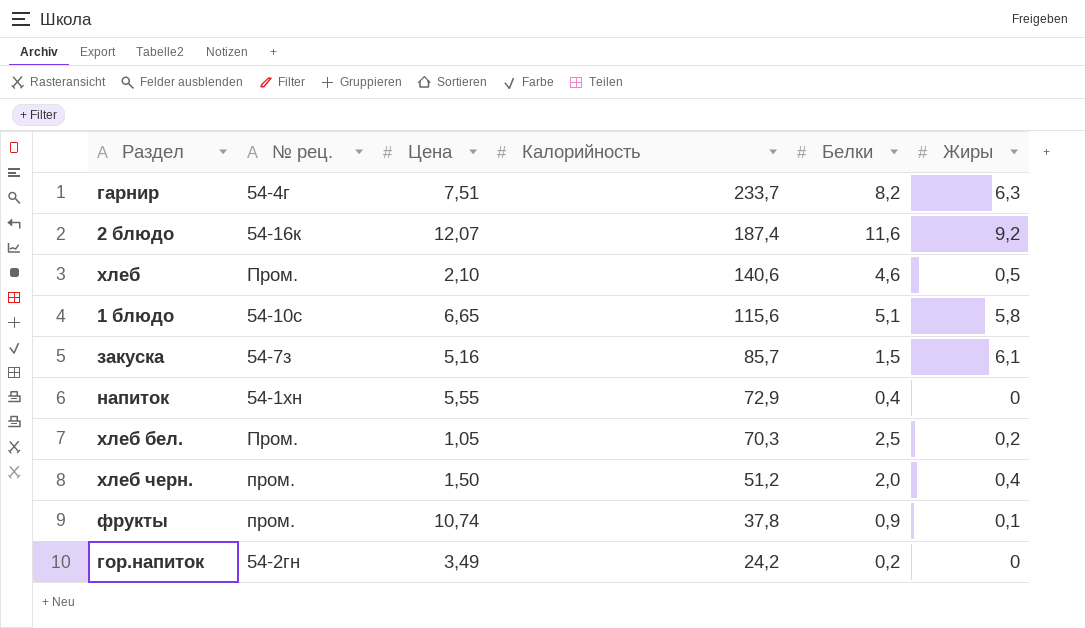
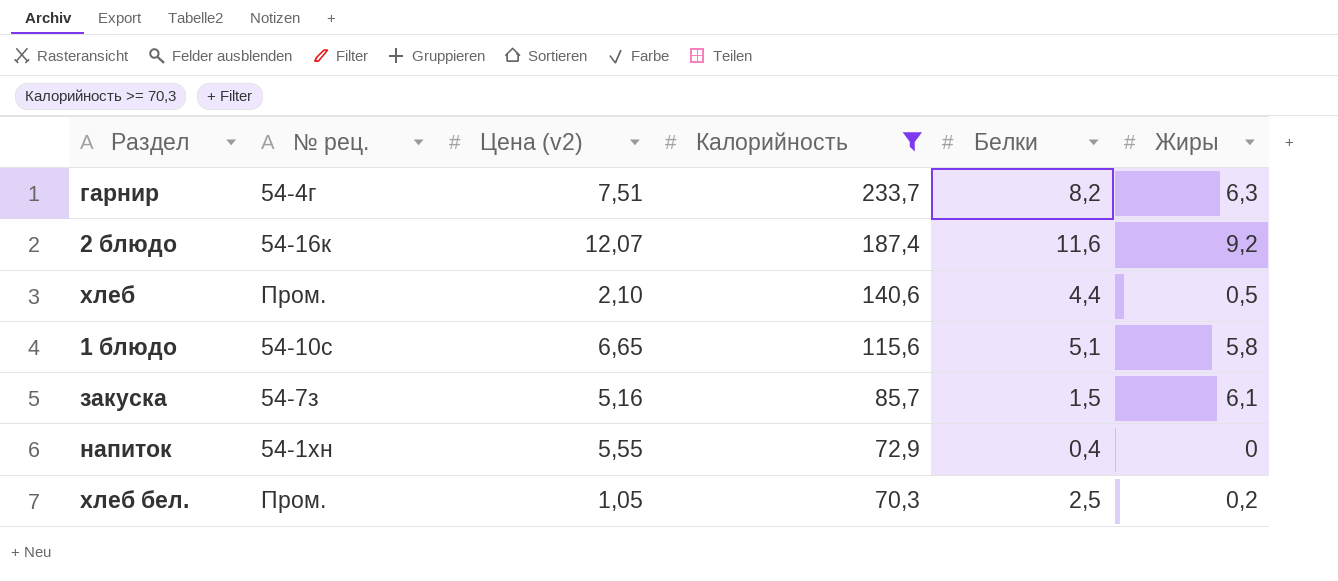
filter: none -> Калорийность >= 70,3
column name: Цена -> Цена (v2)
хлеб | Белки: 4,6 -> 4,4

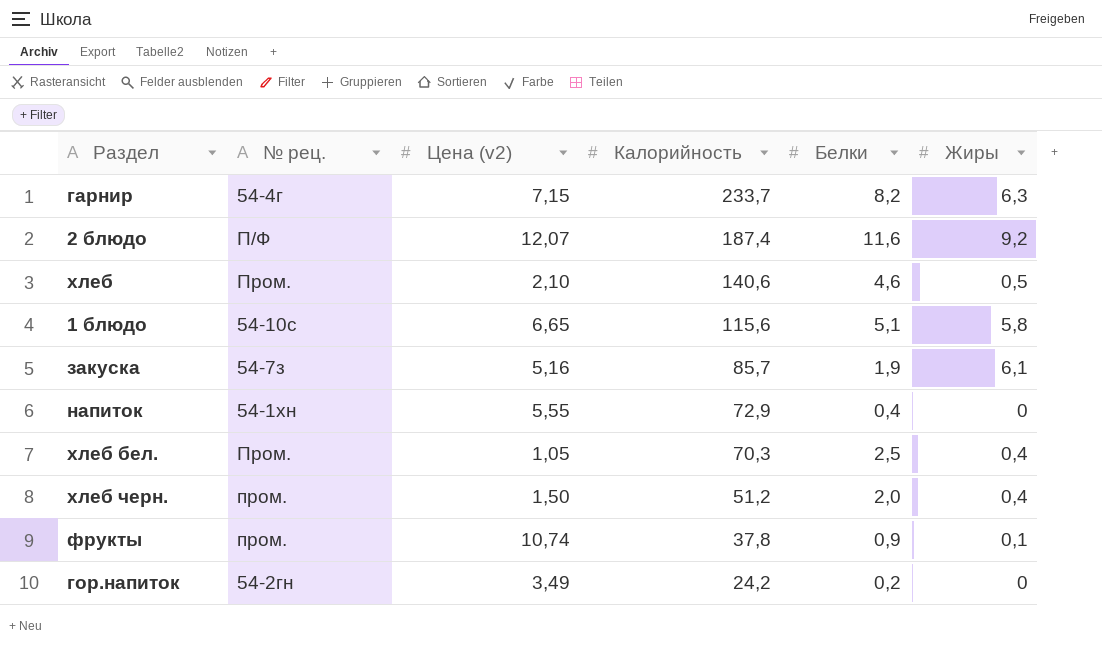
filter: Калорийность >= 70,3 -> none
гарнир | Цена (v2): 7,51 -> 7,15
2 блюдо | № рец.: 54-16к -> П/Ф
хлеб | Белки: 4,4 -> 4,6
закуска | Белки: 1,5 -> 1,9
хлеб бел. | Жиры: 0,2 -> 0,4

